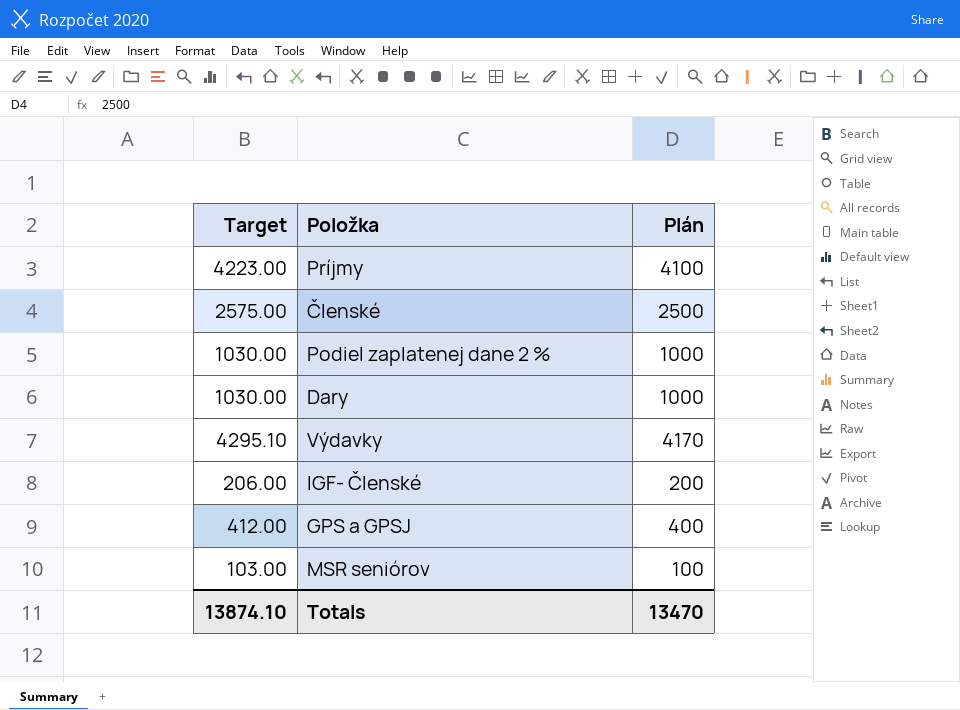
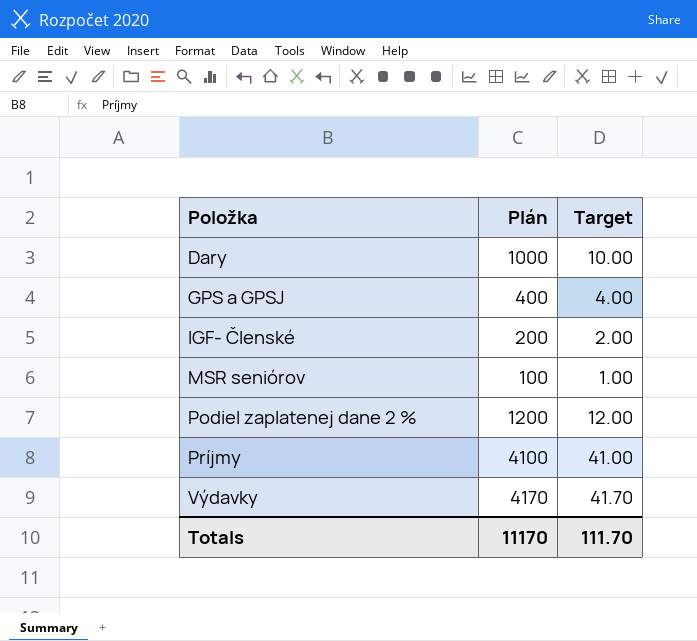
row order: none -> Položka ascending
column Target | formula: [Plán] * 1.03 -> [Plán] * 0.01
column Target | position: 1 -> 3
row Členské: 2575.00 | 2500 -> none
Podiel zaplatenej dane 2 % | Plán: 1000 -> 1200
Totals | Plán: 13470 -> 11170
Totals | Target: 13874.10 -> 111.70

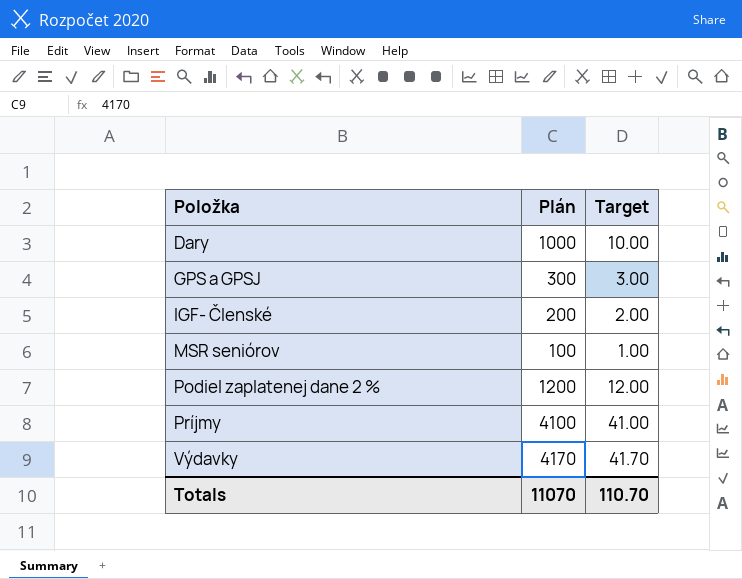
GPS a GPSJ | Plán: 400 -> 300
GPS a GPSJ | Target: 4.00 -> 3.00
Totals | Plán: 11170 -> 11070
Totals | Target: 111.70 -> 110.70

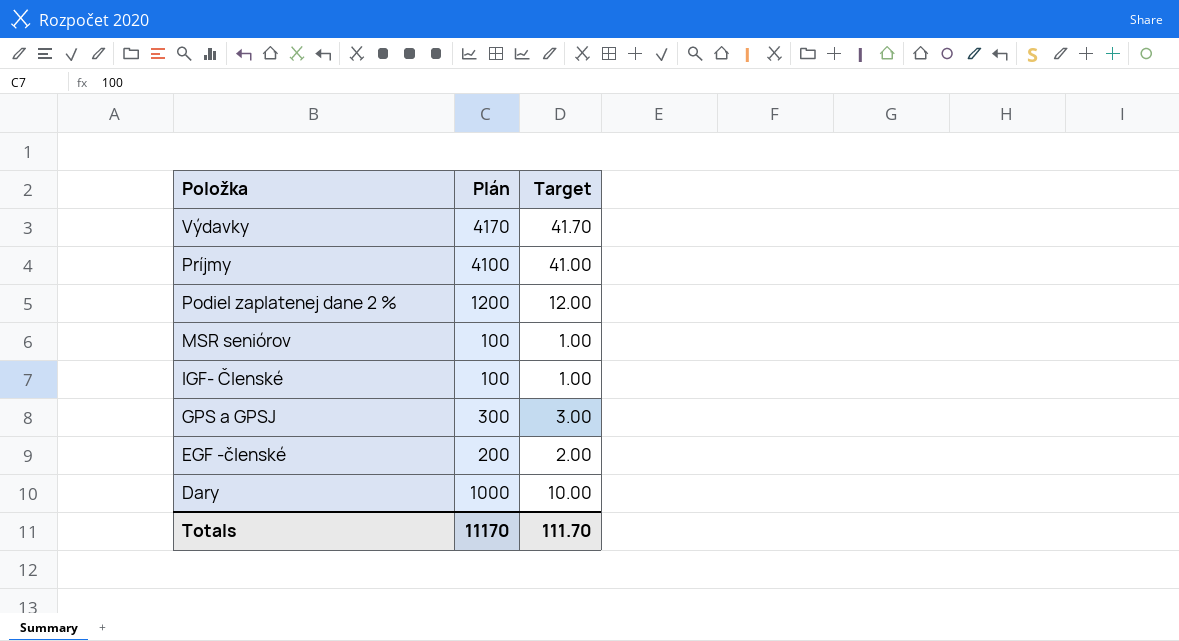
row order: Položka ascending -> Položka descending
IGF- Členské | Plán: 200 -> 100
IGF- Členské | Target: 2.00 -> 1.00
row EGF -členské: none -> 200 | 2.00
Totals | Plán: 11070 -> 11170
Totals | Target: 110.70 -> 111.70

